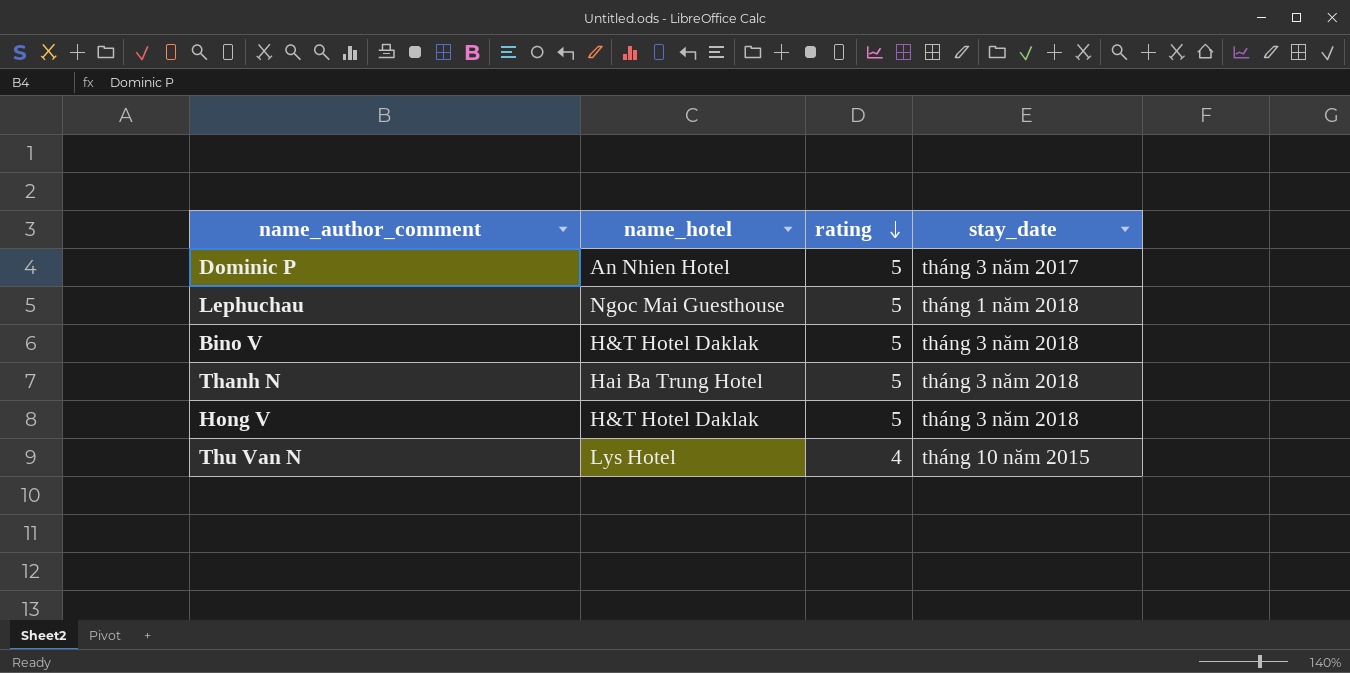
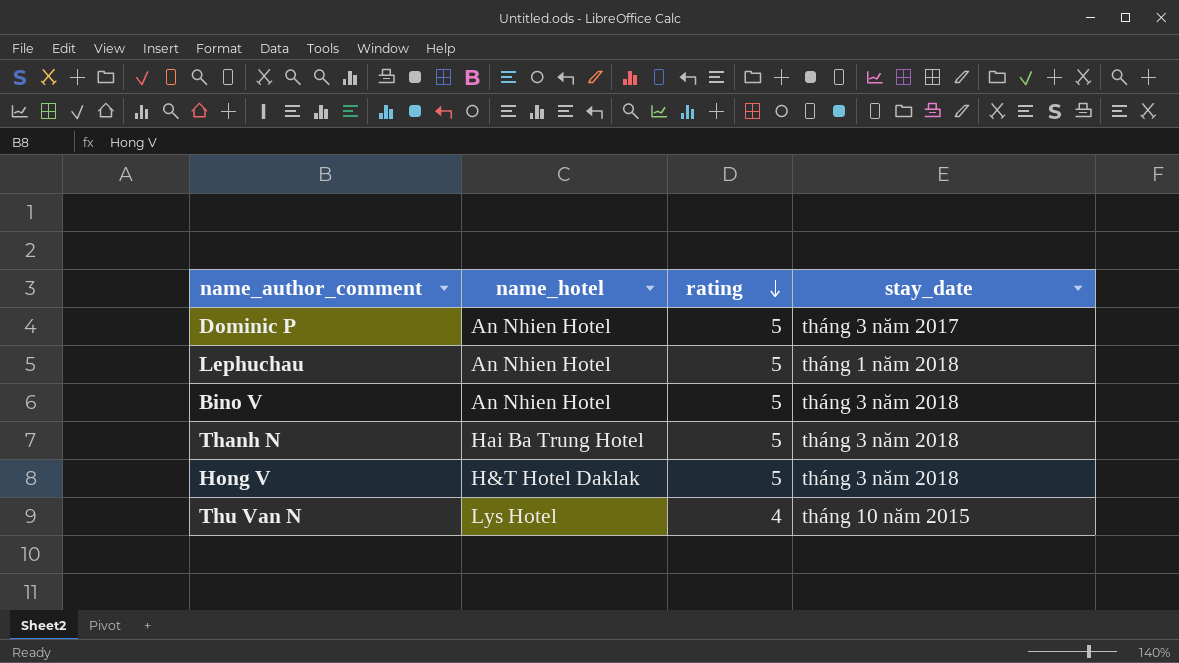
Lephuchau | name_hotel: Ngoc Mai Guesthouse -> An Nhien Hotel
Bino V | name_hotel: H&T Hotel Daklak -> An Nhien Hotel

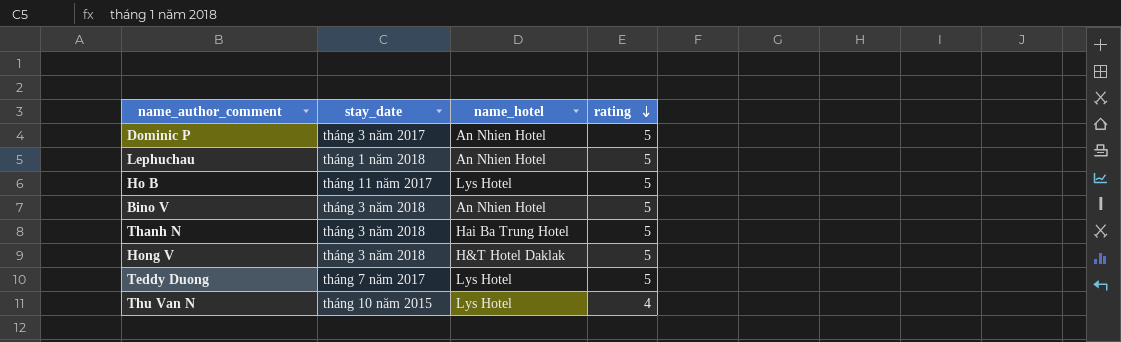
column stay_date | position: 4 -> 2
row Ho B: none -> tháng 11 năm 2017 | Lys Hotel | 5
row Teddy Duong: none -> tháng 7 năm 2017 | Lys Hotel | 5

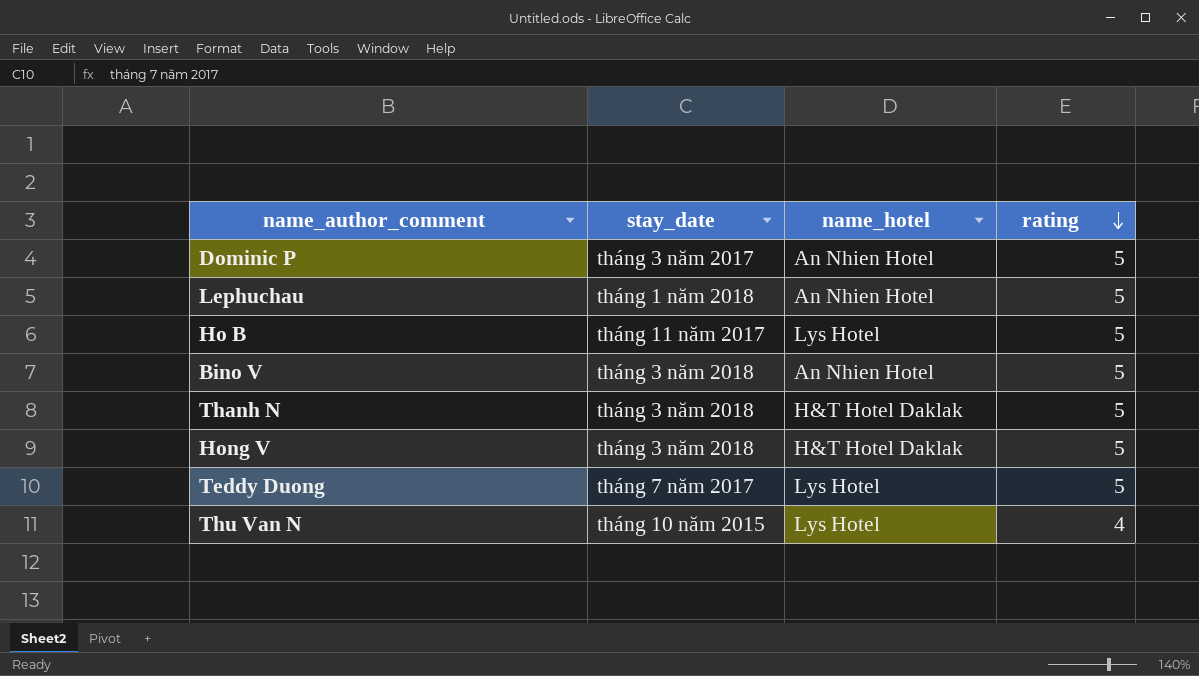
Thanh N | name_hotel: Hai Ba Trung Hotel -> H&T Hotel Daklak

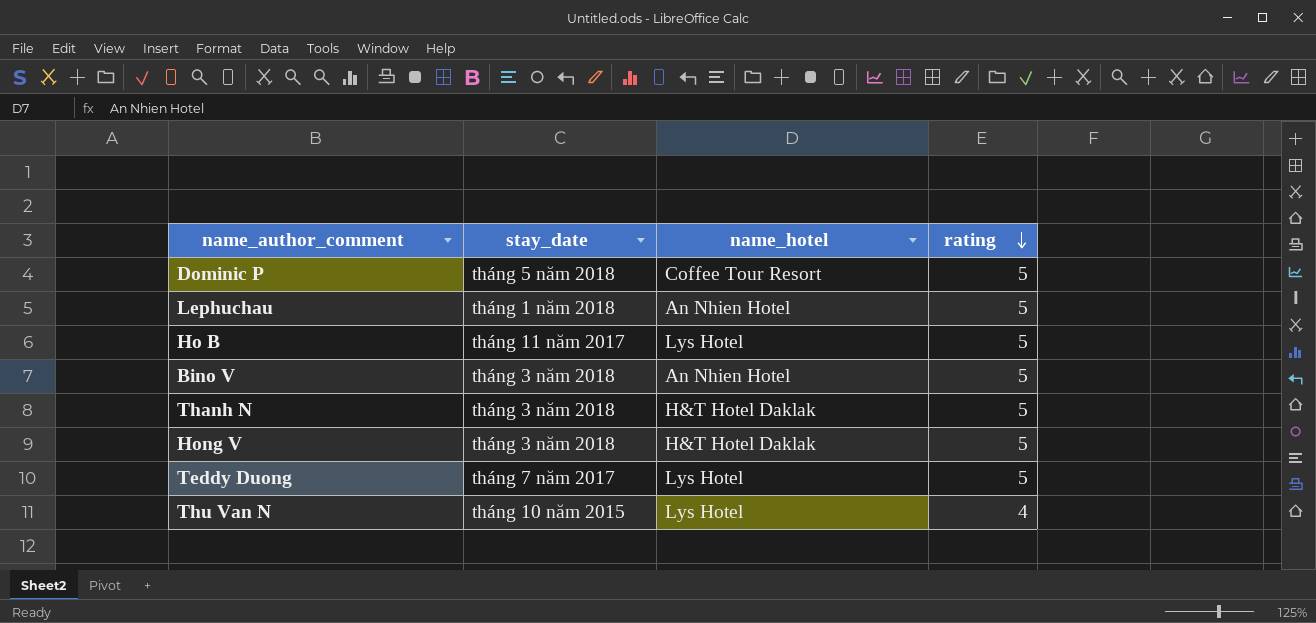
Dominic P | stay_date: tháng 3 năm 2017 -> tháng 5 năm 2018
Dominic P | name_hotel: An Nhien Hotel -> Coffee Tour Resort

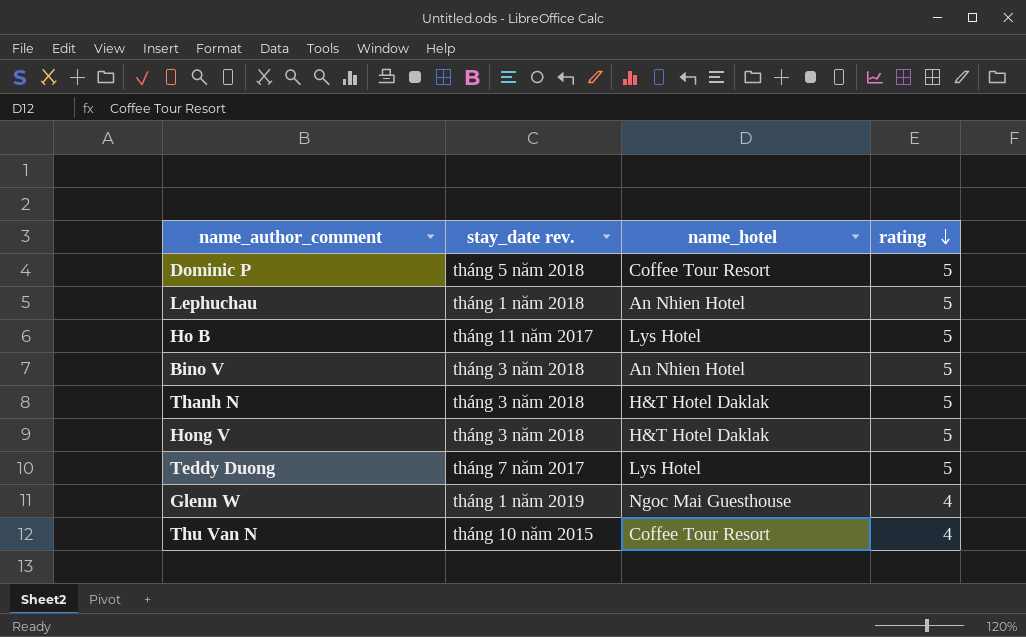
column name: stay_date -> stay_date rev.
row Glenn W: none -> tháng 1 năm 2019 | Ngoc Mai Guesthouse | 4
Thu Van N | name_hotel: Lys Hotel -> Coffee Tour Resort

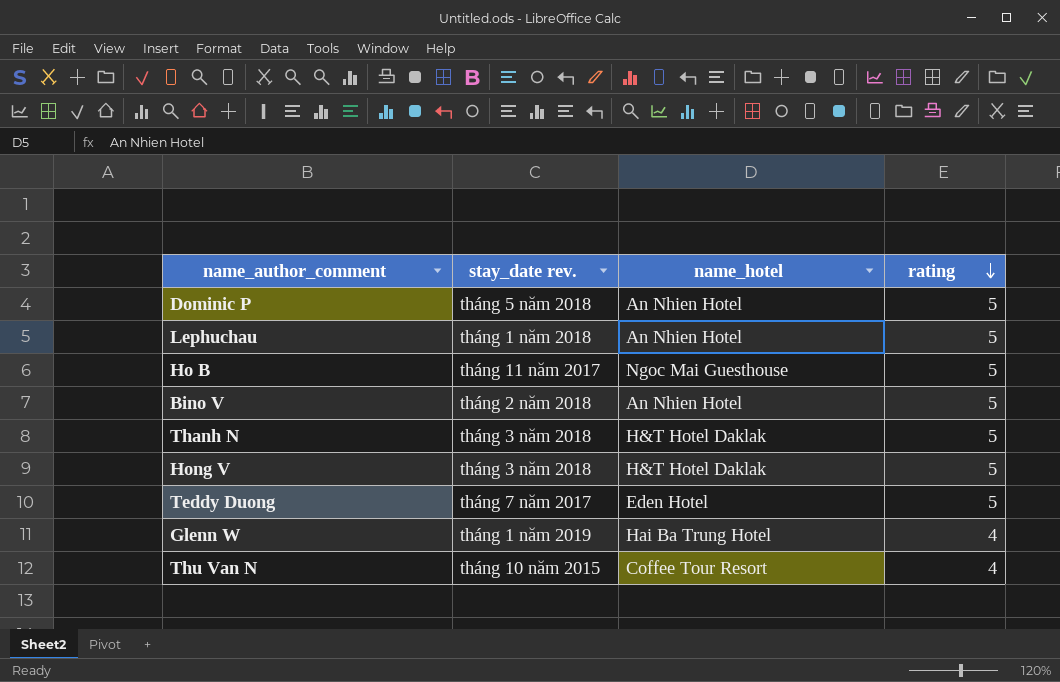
Dominic P | name_hotel: Coffee Tour Resort -> An Nhien Hotel
Ho B | name_hotel: Lys Hotel -> Ngoc Mai Guesthouse
Bino V | stay_date rev.: tháng 3 năm 2018 -> tháng 2 năm 2018
Teddy Duong | name_hotel: Lys Hotel -> Eden Hotel
Glenn W | name_hotel: Ngoc Mai Guesthouse -> Hai Ba Trung Hotel

